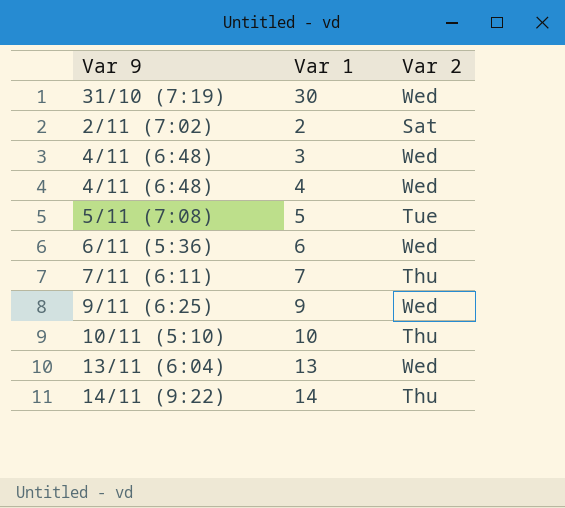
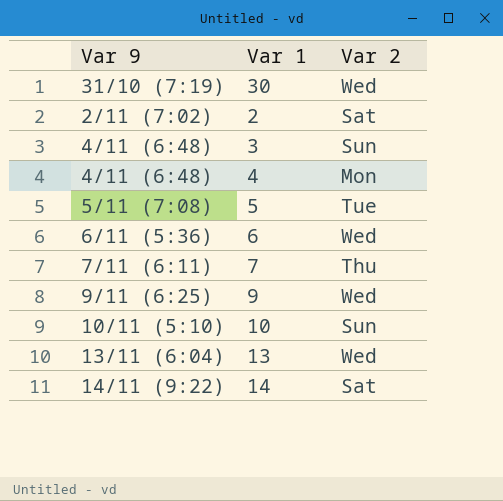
3 | Var 2: Wed -> Sun
4 | Var 2: Wed -> Mon
10 | Var 2: Thu -> Sun
14 | Var 2: Thu -> Sat

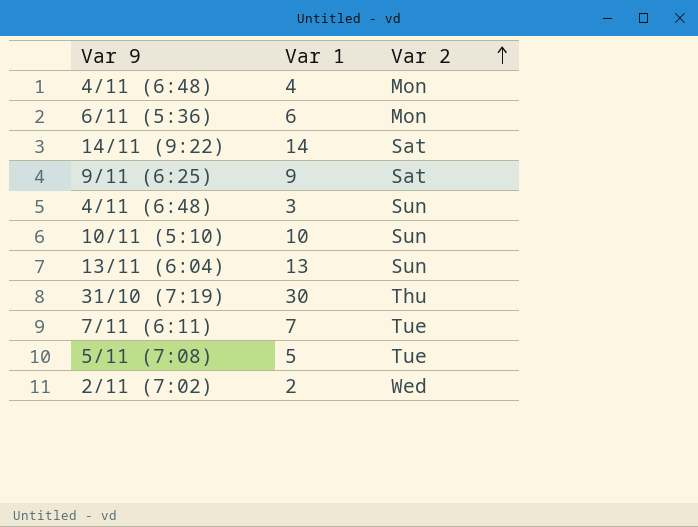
row order: none -> Var 2 ascending
6 | Var 2: Wed -> Mon
9 | Var 2: Wed -> Sat
13 | Var 2: Wed -> Sun
30 | Var 2: Wed -> Thu
7 | Var 2: Thu -> Tue
2 | Var 2: Sat -> Wed

